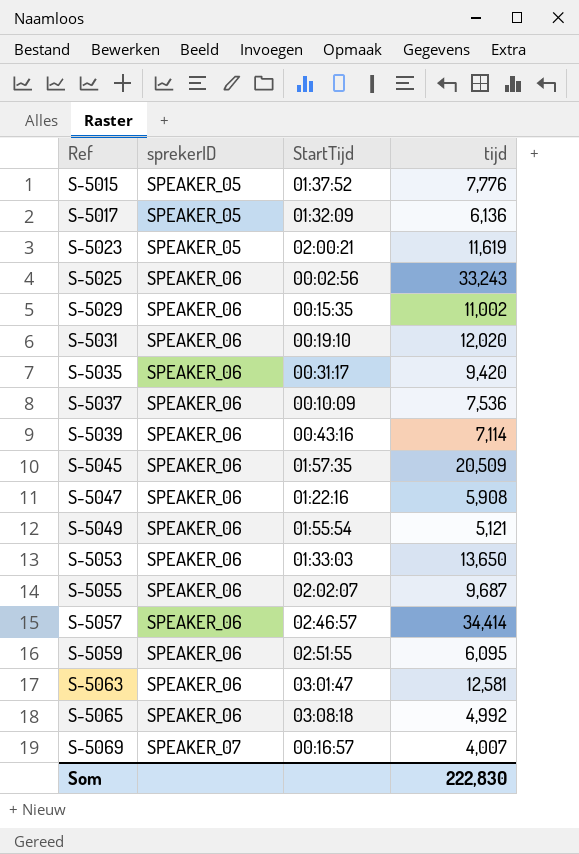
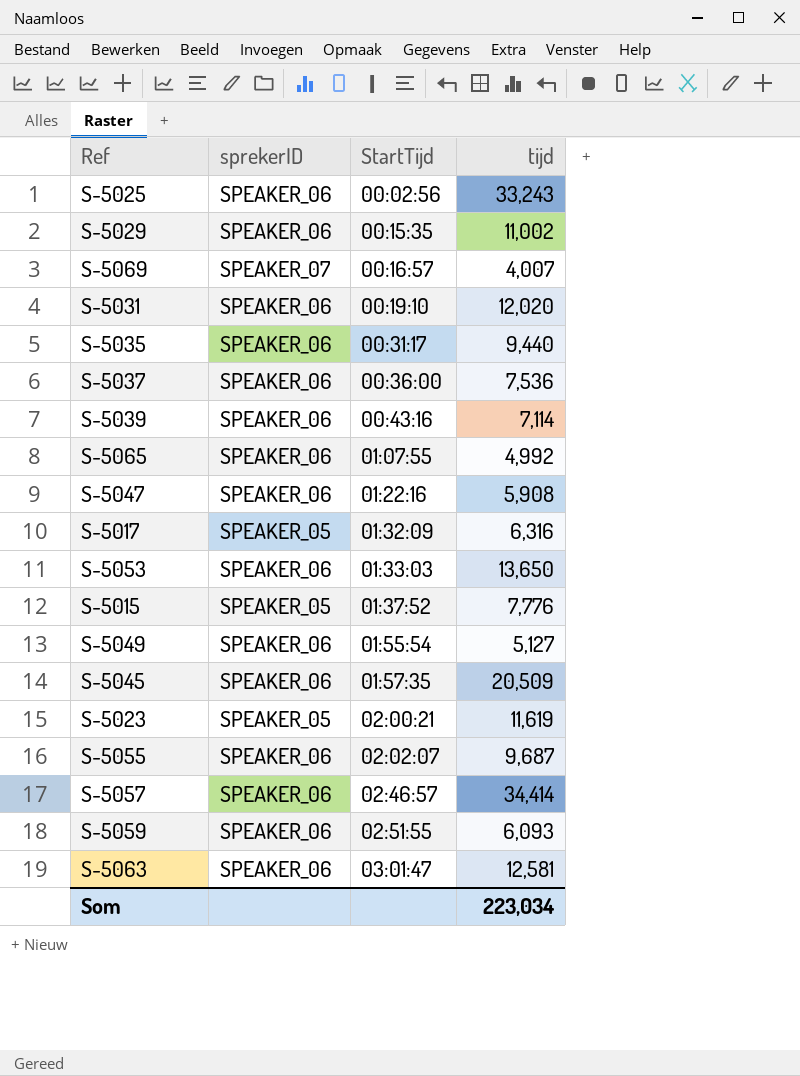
row order: Ref ascending -> StartTijd ascending
S-5035 | tijd: 9,420 -> 9,440
S-5037 | StartTijd: 00:10:09 -> 00:36:00
S-5065 | StartTijd: 03:08:18 -> 01:07:55
S-5017 | tijd: 6,136 -> 6,316
S-5049 | tijd: 5,121 -> 5,127
S-5059 | tijd: 6,095 -> 6,093
Som | tijd: 222,830 -> 223,034

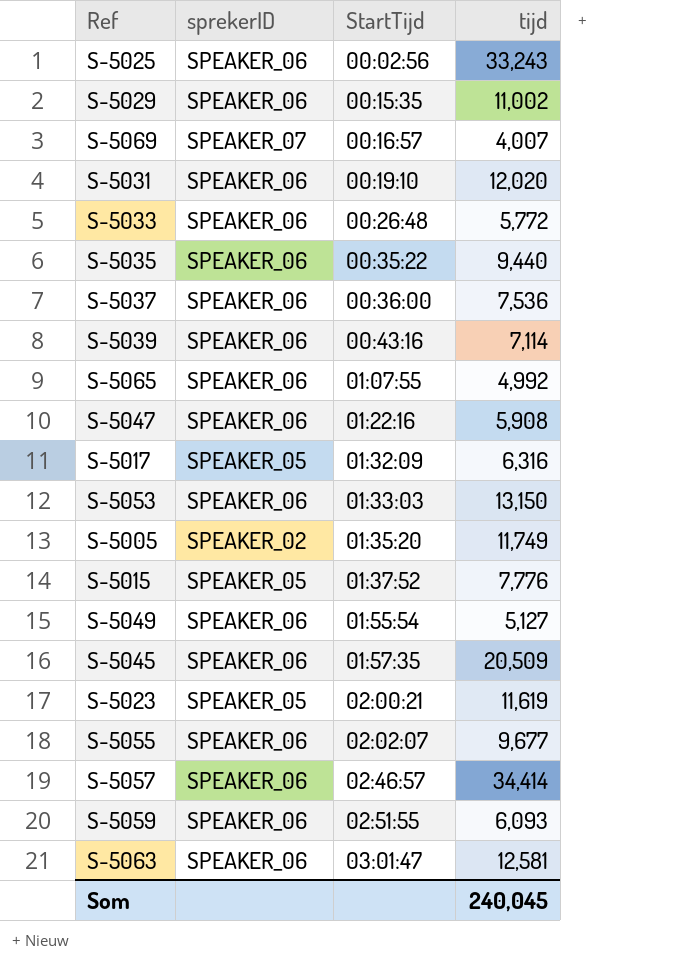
row S-5033: none -> SPEAKER_06 | 00:26:48 | 5,772
S-5035 | StartTijd: 00:31:17 -> 00:35:22
S-5053 | tijd: 13,650 -> 13,150
row S-5005: none -> SPEAKER_02 | 01:35:20 | 11,749
S-5055 | tijd: 9,687 -> 9,677
Som | tijd: 223,034 -> 240,045

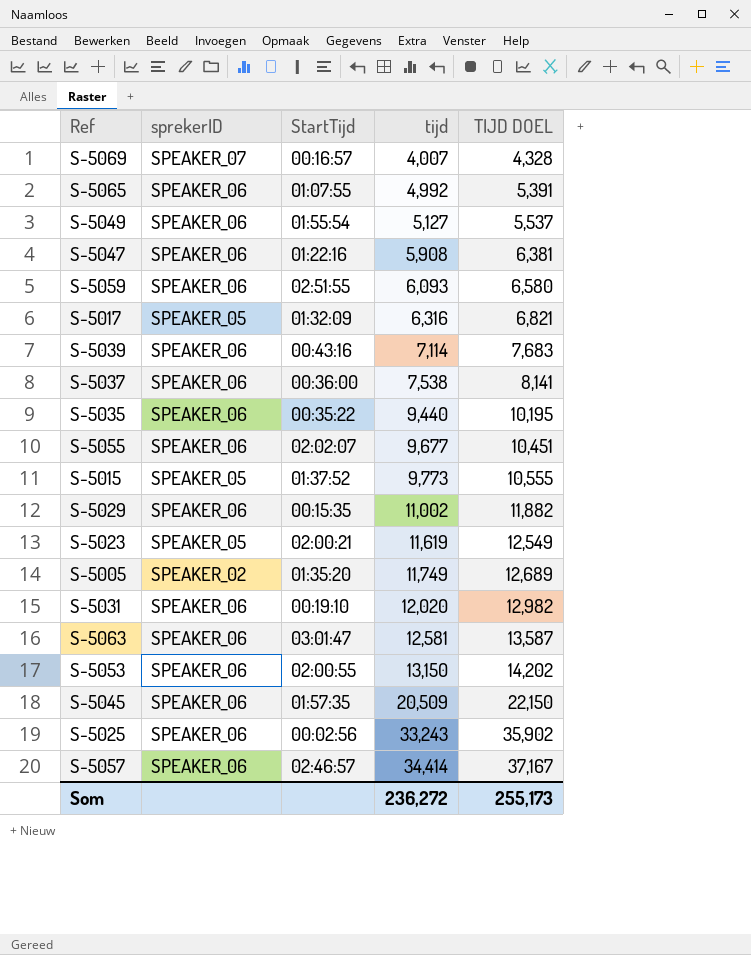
row order: StartTijd ascending -> tijd ascending
column TIJD DOEL | formula: none -> [tijd] * 1,08
row S-5033: SPEAKER_06 | 00:26:48 | 5,772 -> none
S-5037 | tijd: 7,536 -> 7,538
S-5015 | tijd: 7,776 -> 9,773
S-5053 | StartTijd: 01:33:03 -> 02:00:55
Som | tijd: 240,045 -> 236,272

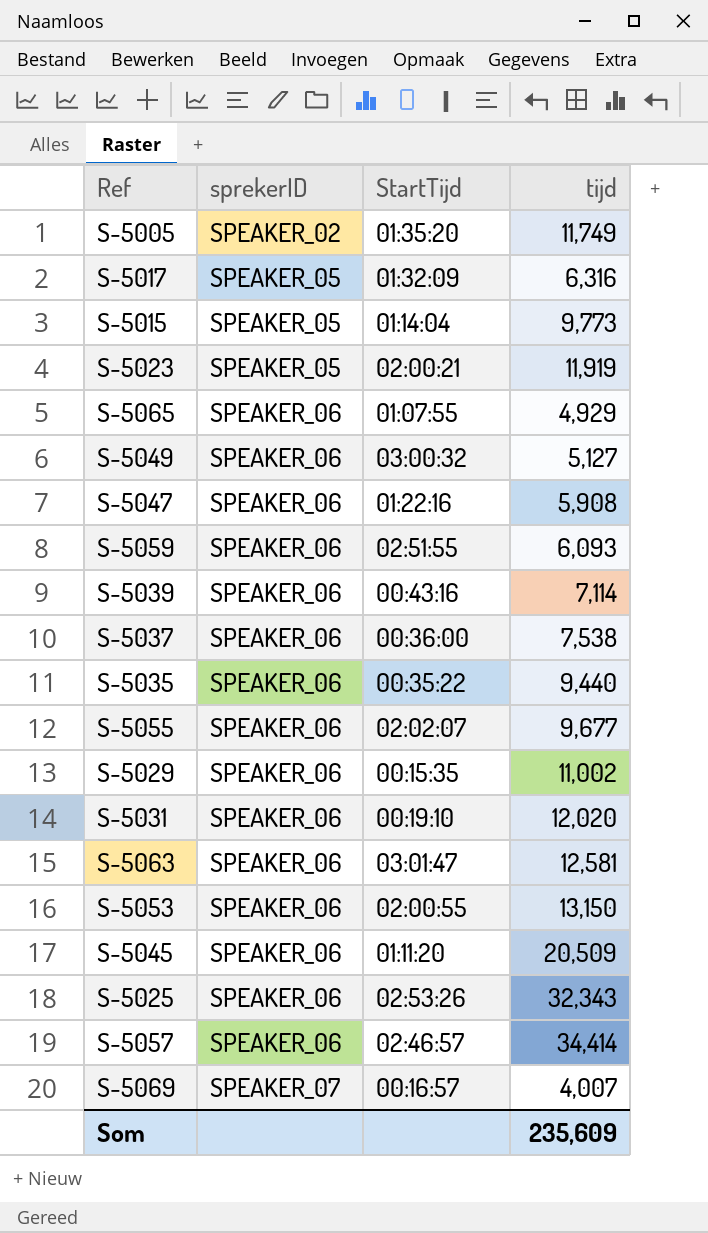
row order: tijd ascending -> sprekerID ascending
column TIJD DOEL | formula: [tijd] * 1,08 -> none
S-5015 | StartTijd: 01:37:52 -> 01:14:04
S-5023 | tijd: 11,619 -> 11,919
S-5065 | tijd: 4,992 -> 4,929
S-5049 | StartTijd: 01:55:54 -> 03:00:32
S-5045 | StartTijd: 01:57:35 -> 01:11:20
S-5025 | StartTijd: 00:02:56 -> 02:53:26
S-5025 | tijd: 33,243 -> 32,343
Som | tijd: 236,272 -> 235,609

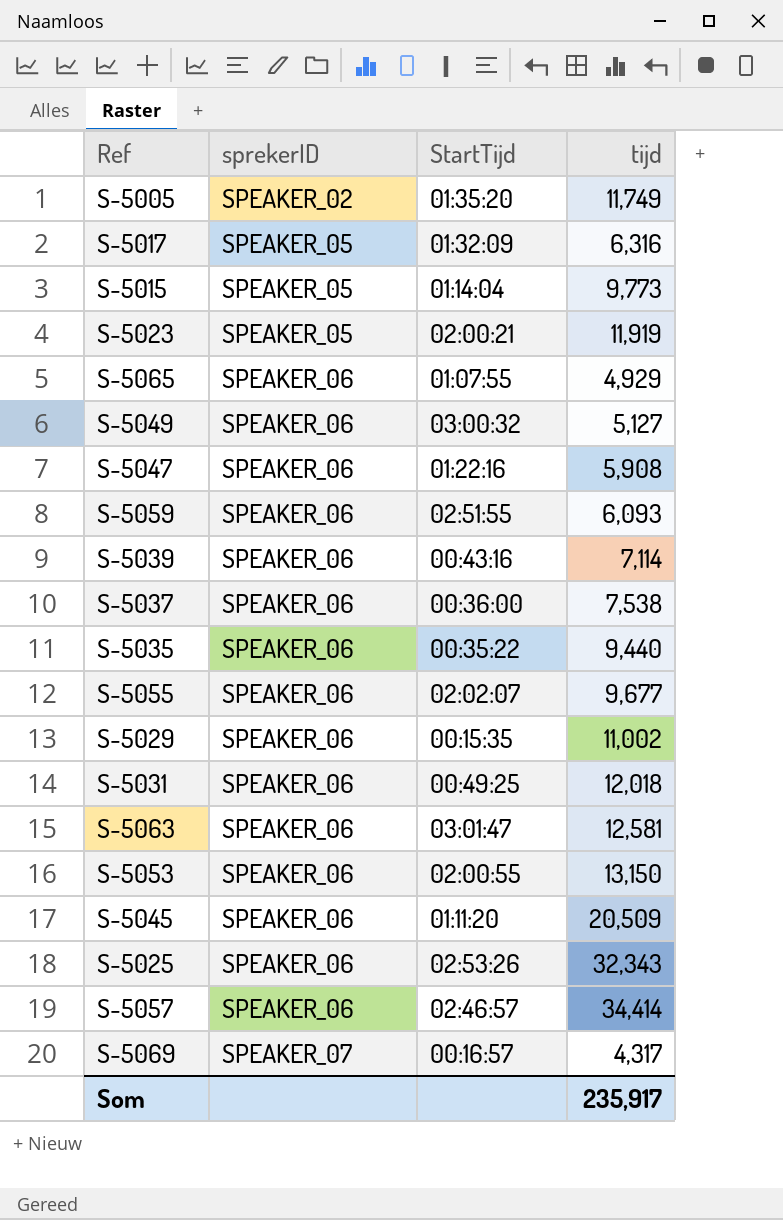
S-5031 | StartTijd: 00:19:10 -> 00:49:25
S-5031 | tijd: 12,020 -> 12,018
S-5069 | tijd: 4,007 -> 4,317
Som | tijd: 235,609 -> 235,917

